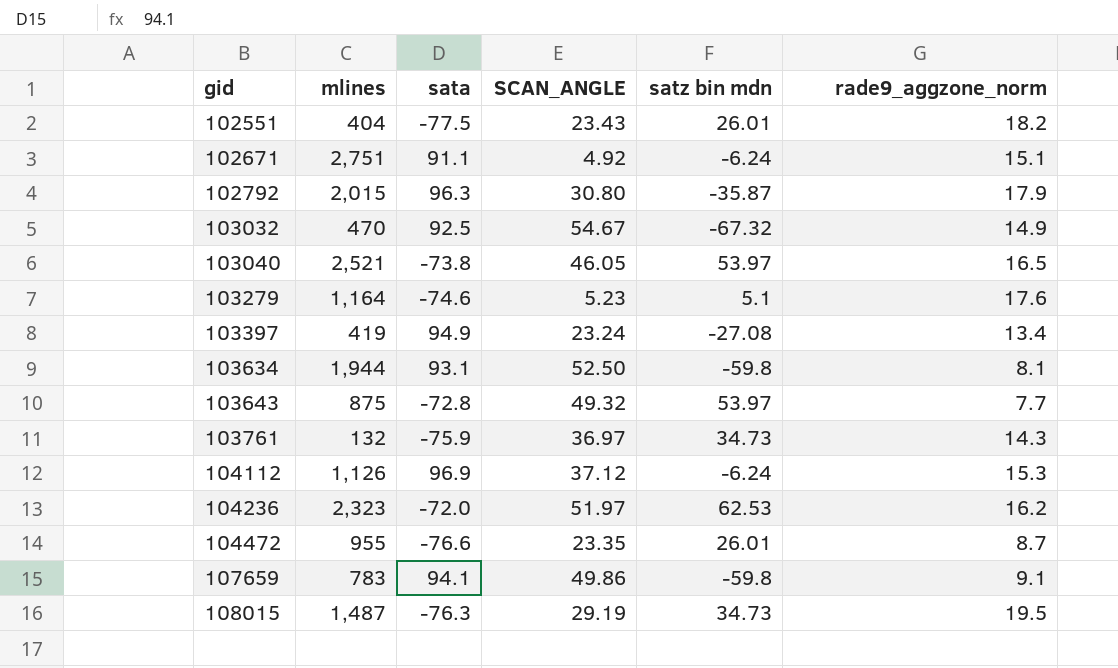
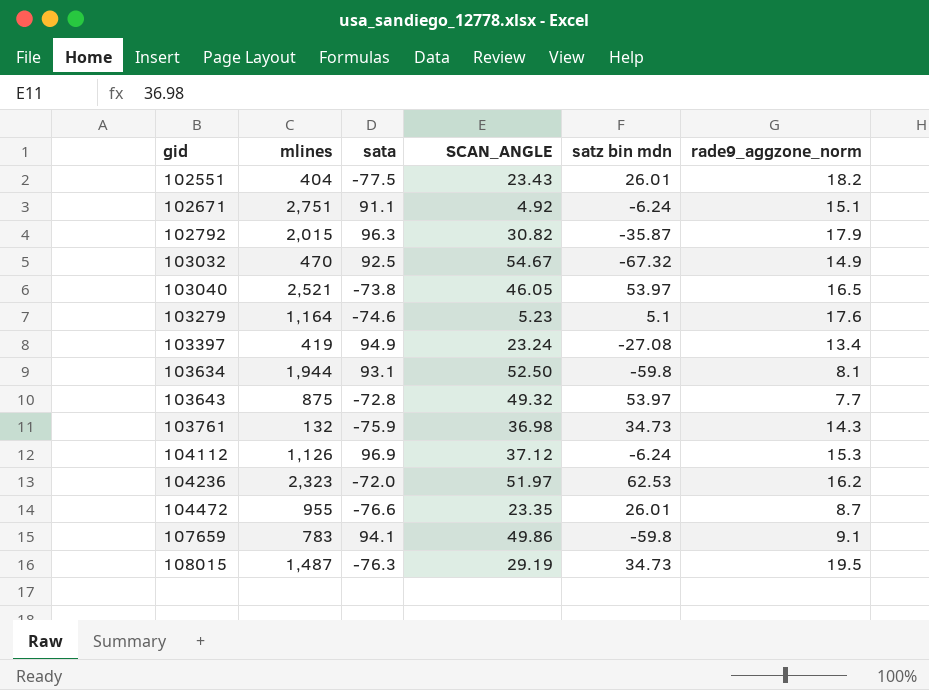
102792 | SCAN_ANGLE: 30.80 -> 30.82
103761 | SCAN_ANGLE: 36.97 -> 36.98

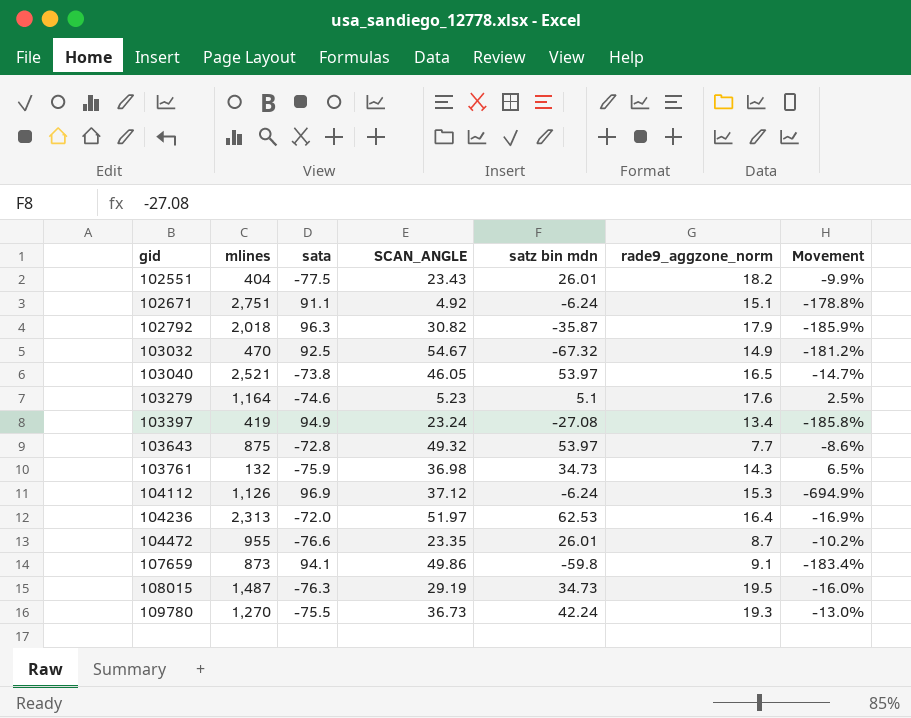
column Movement | formula: none -> ([SCAN_ANGLE] - [satz bin mdn]) / [satz bin mdn]
row 103634: 1,944 | 93.1 | 52.50 | -59.8 | 8.1 -> none
102792 | mlines: 2,015 -> 2,018
104236 | mlines: 2,323 -> 2,313
104236 | rade9_aggzone_norm: 16.2 -> 16.4
107659 | mlines: 783 -> 873
row 109780: none -> 1,270 | -75.5 | 36.73 | 42.24 | 19.3 | -13.0%

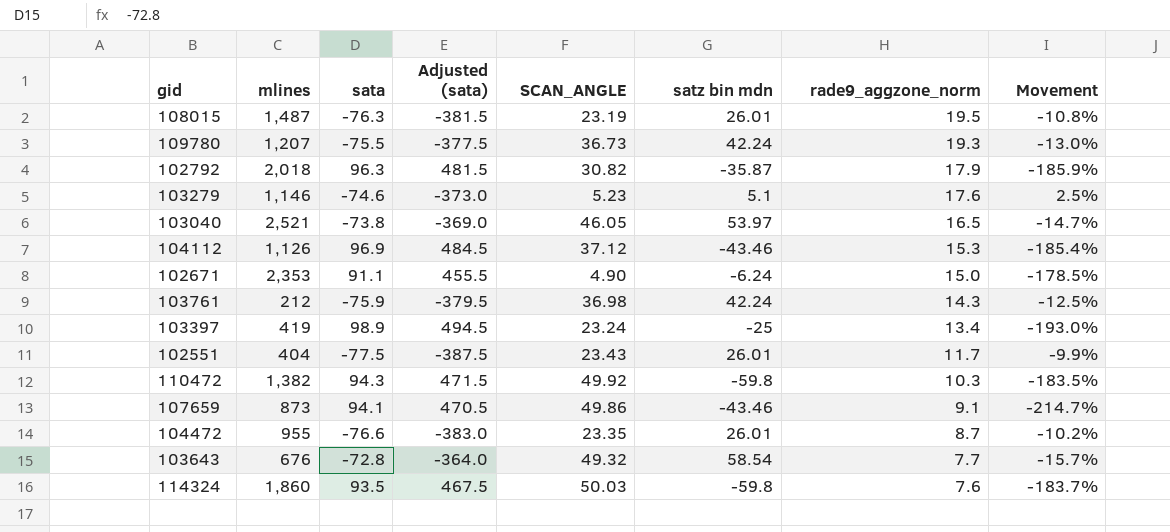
row order: gid ascending -> rade9_aggzone_norm descending
column Adjusted (sata) | formula: none -> [sata] * 5
row 103032: 470 | 92.5 | 54.67 | -67.32 | 14.9 | -181.2% -> none
row 104236: 2,313 | -72.0 | 51.97 | 62.53 | 16.4 | -16.9% -> none
108015 | SCAN_ANGLE: 29.19 -> 23.19
108015 | satz bin mdn: 34.73 -> 26.01
108015 | Movement: -16.0% -> -10.8%
109780 | mlines: 1,270 -> 1,207
103279 | mlines: 1,164 -> 1,146
104112 | satz bin mdn: -6.24 -> -43.46
104112 | Movement: -694.9% -> -185.4%
102671 | mlines: 2,751 -> 2,353
102671 | SCAN_ANGLE: 4.92 -> 4.90
102671 | rade9_aggzone_norm: 15.1 -> 15.0
102671 | Movement: -178.8% -> -178.5%
103761 | mlines: 132 -> 212
103761 | satz bin mdn: 34.73 -> 42.24
103761 | Movement: 6.5% -> -12.5%
103397 | sata: 94.9 -> 98.9
103397 | satz bin mdn: -27.08 -> -25
103397 | Movement: -185.8% -> -193.0%
102551 | rade9_aggzone_norm: 18.2 -> 11.7
row 110472: none -> 1,382 | 94.3 | 471.5 | 49.92 | -59.8 | 10.3 | -183.5%
107659 | satz bin mdn: -59.8 -> -43.46
107659 | Movement: -183.4% -> -214.7%
103643 | mlines: 875 -> 676
103643 | satz bin mdn: 53.97 -> 58.54
103643 | Movement: -8.6% -> -15.7%
row 114324: none -> 1,860 | 93.5 | 467.5 | 50.03 | -59.8 | 7.6 | -183.7%

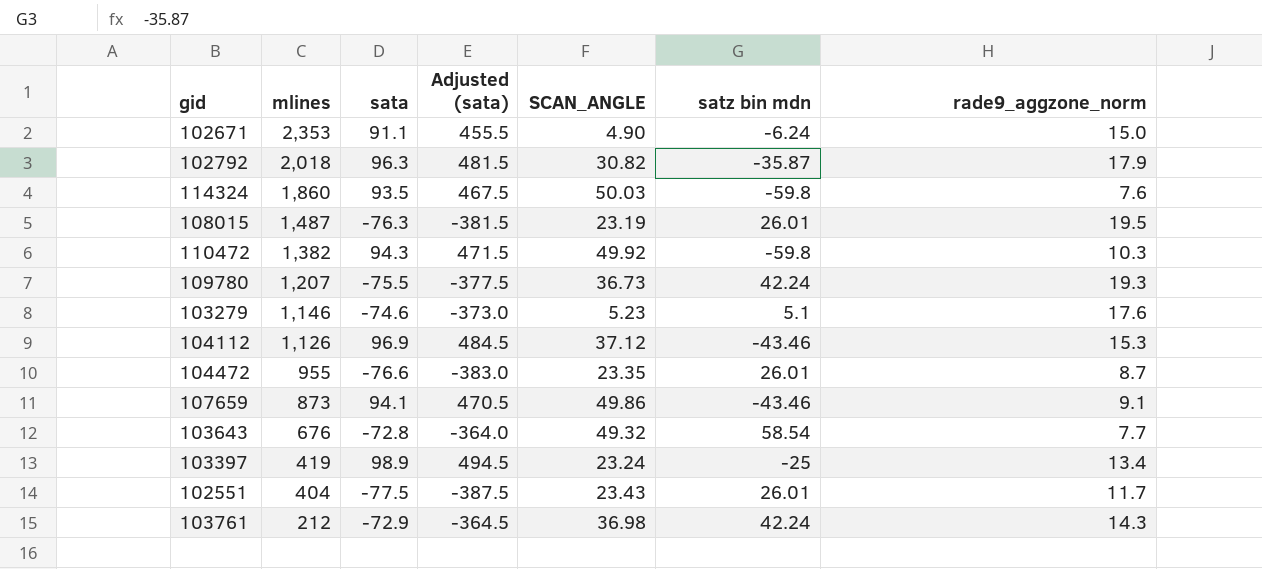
row order: rade9_aggzone_norm descending -> mlines descending
column Movement | formula: ([SCAN_ANGLE] - [satz bin mdn]) / [satz bin mdn] -> none
row 103040: 2,521 | -73.8 | -369.0 | 46.05 | 53.97 | 16.5 | -14.7% -> none
103761 | sata: -75.9 -> -72.9
103761 | Adjusted (sata): -379.5 -> -364.5

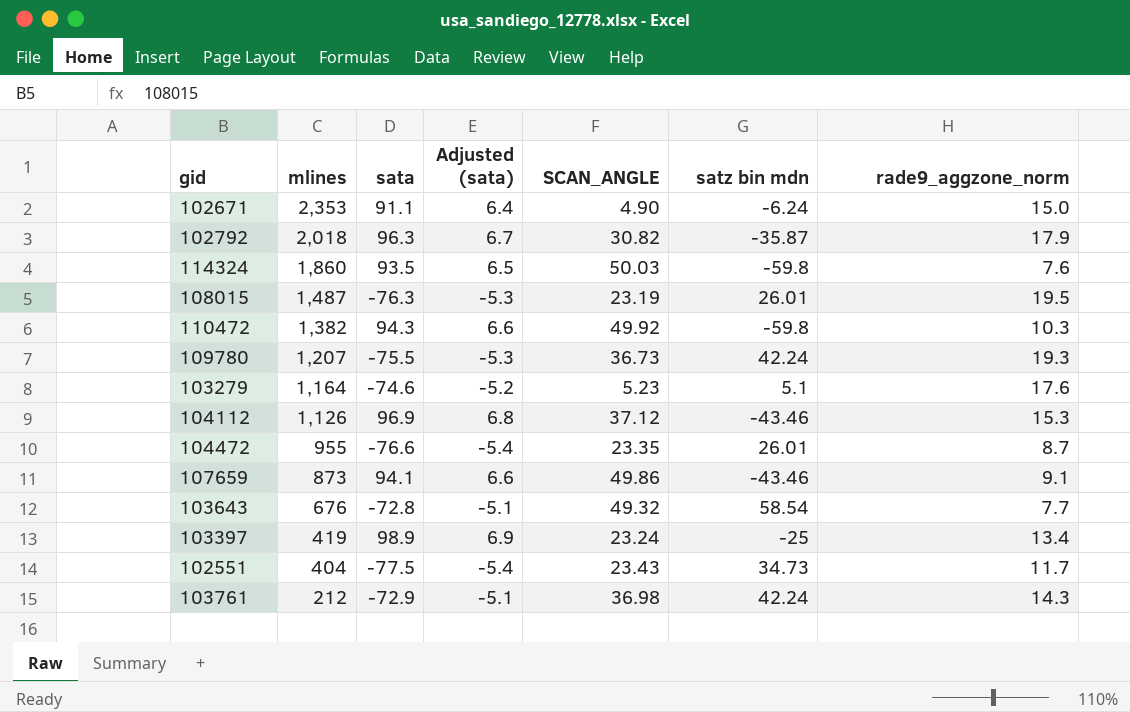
column Adjusted (sata) | formula: [sata] * 5 -> [sata] * 0.07
103279 | mlines: 1,146 -> 1,164
102551 | satz bin mdn: 26.01 -> 34.73

